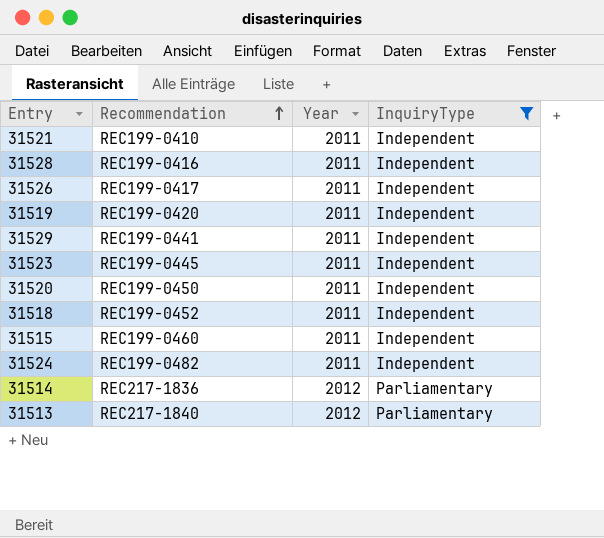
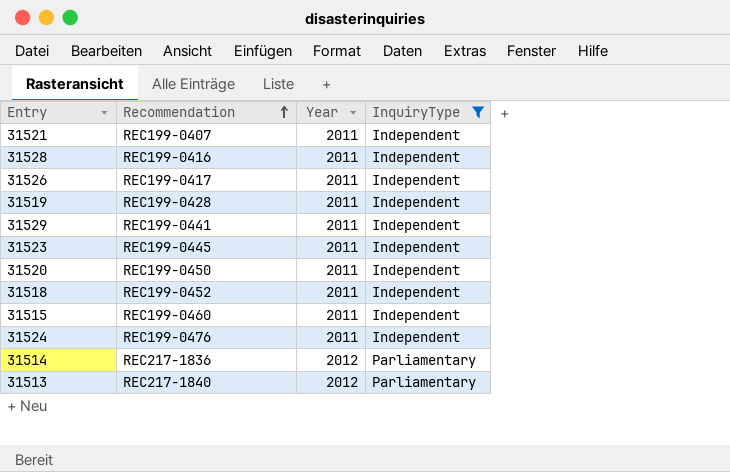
31521 | Recommendation: REC199-0410 -> REC199-0407
31519 | Recommendation: REC199-0420 -> REC199-0428
31524 | Recommendation: REC199-0482 -> REC199-0476

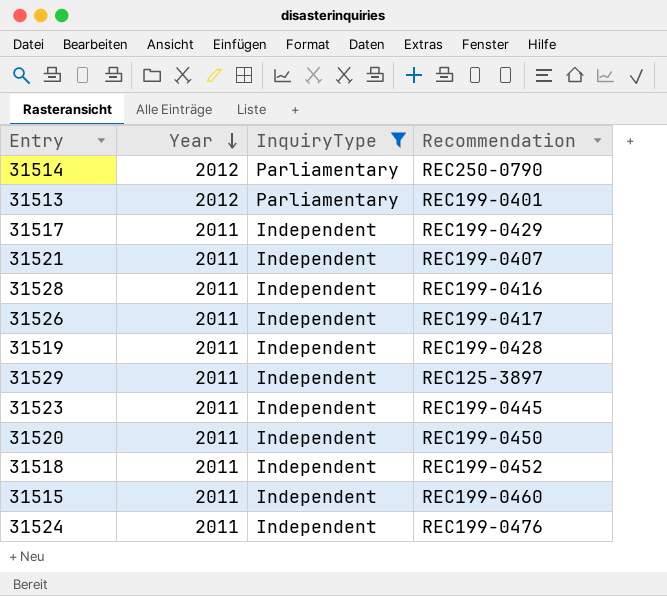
row order: Recommendation ascending -> Year descending
column Recommendation | position: 2 -> 4
31514 | Recommendation: REC217-1836 -> REC250-0790
31513 | Recommendation: REC217-1840 -> REC199-0401
row 31517: none -> 2011 | Independent | REC199-0429
31529 | Recommendation: REC199-0441 -> REC125-3897

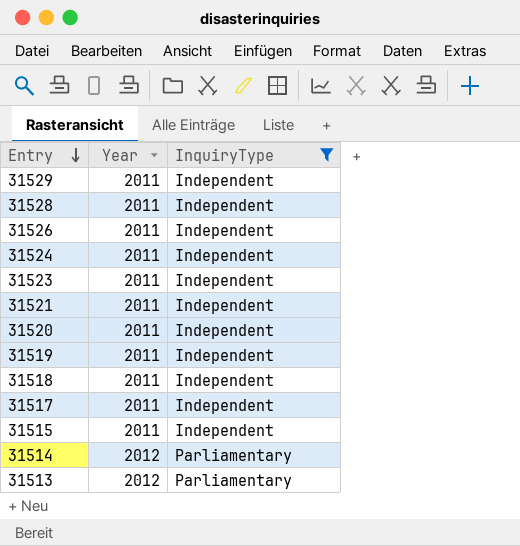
row order: Year descending -> Entry descending
column Recommendation | position: 4 -> none

